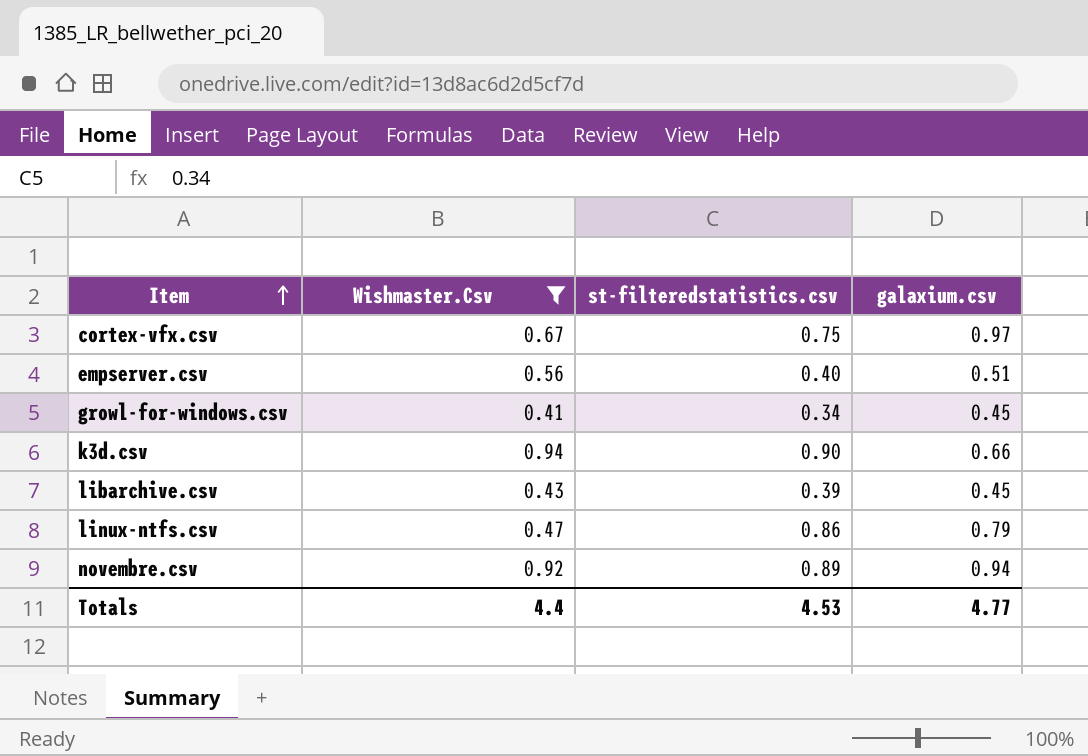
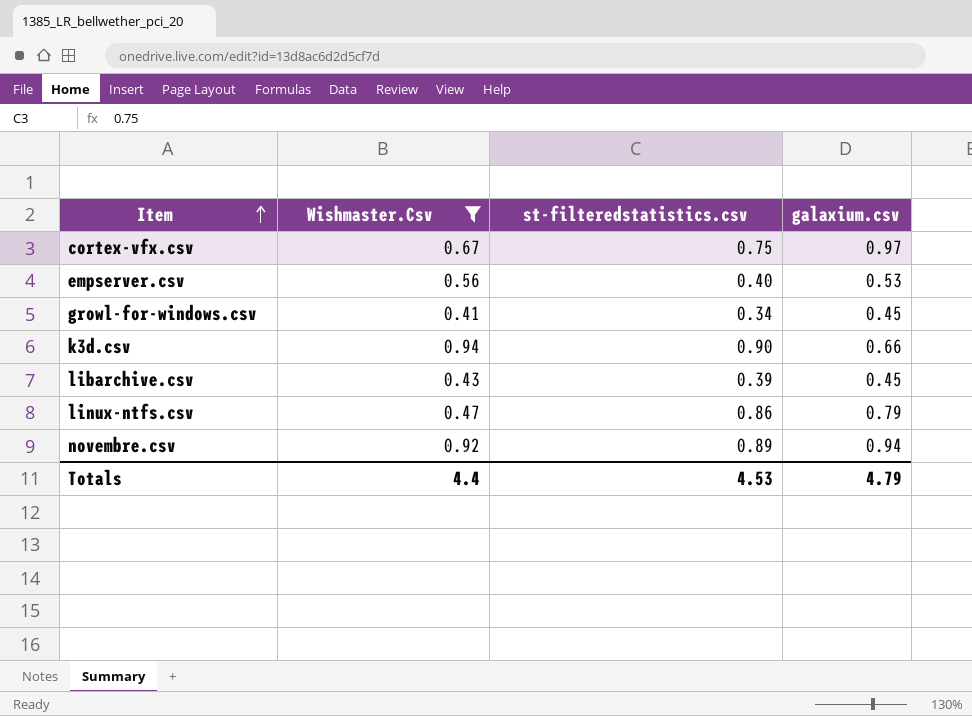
empserver.csv | galaxium.csv: 0.51 -> 0.53
Totals | galaxium.csv: 4.77 -> 4.79

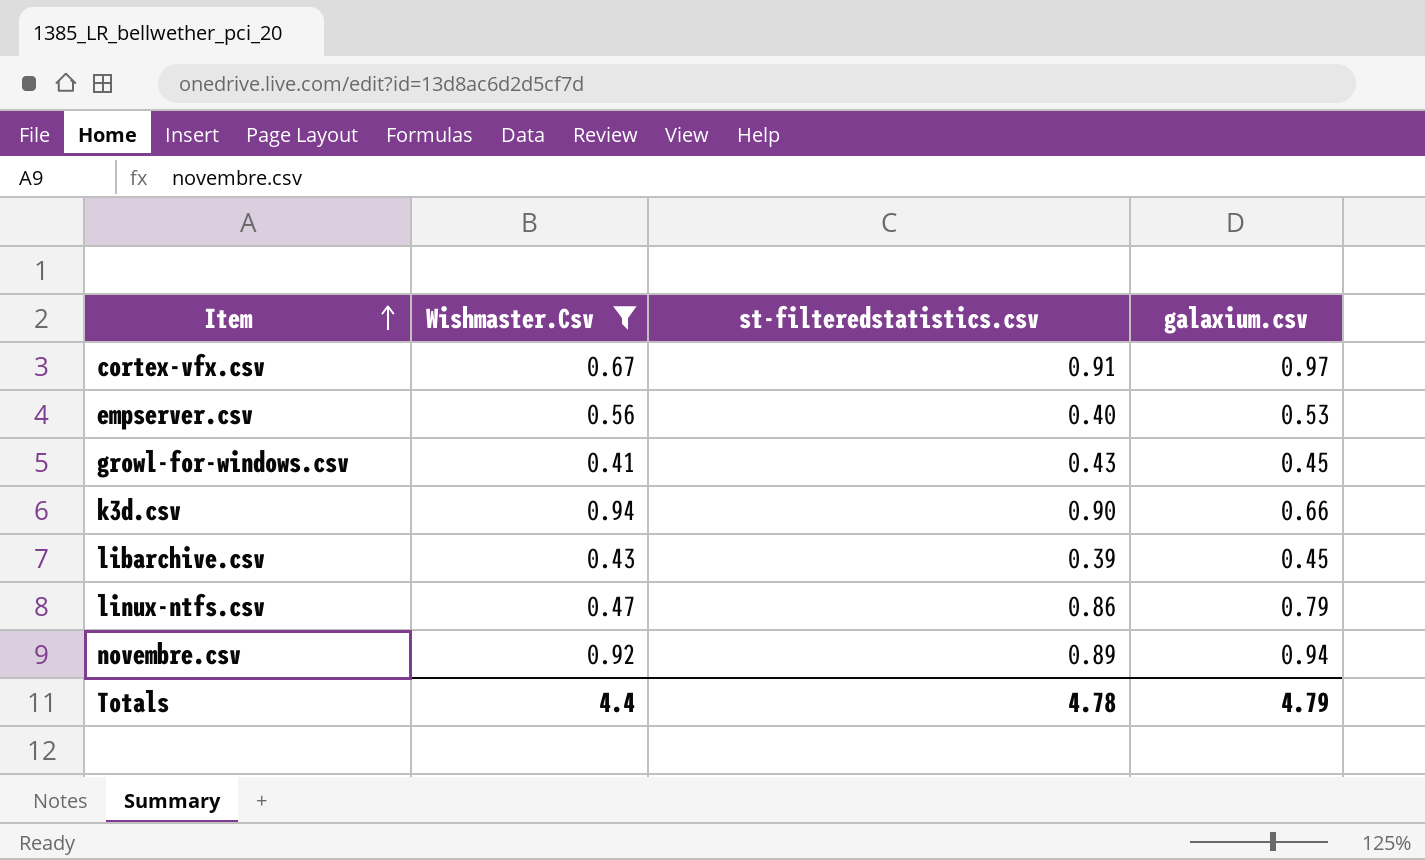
cortex-vfx.csv | st-filteredstatistics.csv: 0.75 -> 0.91
growl-for-windows.csv | st-filteredstatistics.csv: 0.34 -> 0.43
Totals | st-filteredstatistics.csv: 4.53 -> 4.78

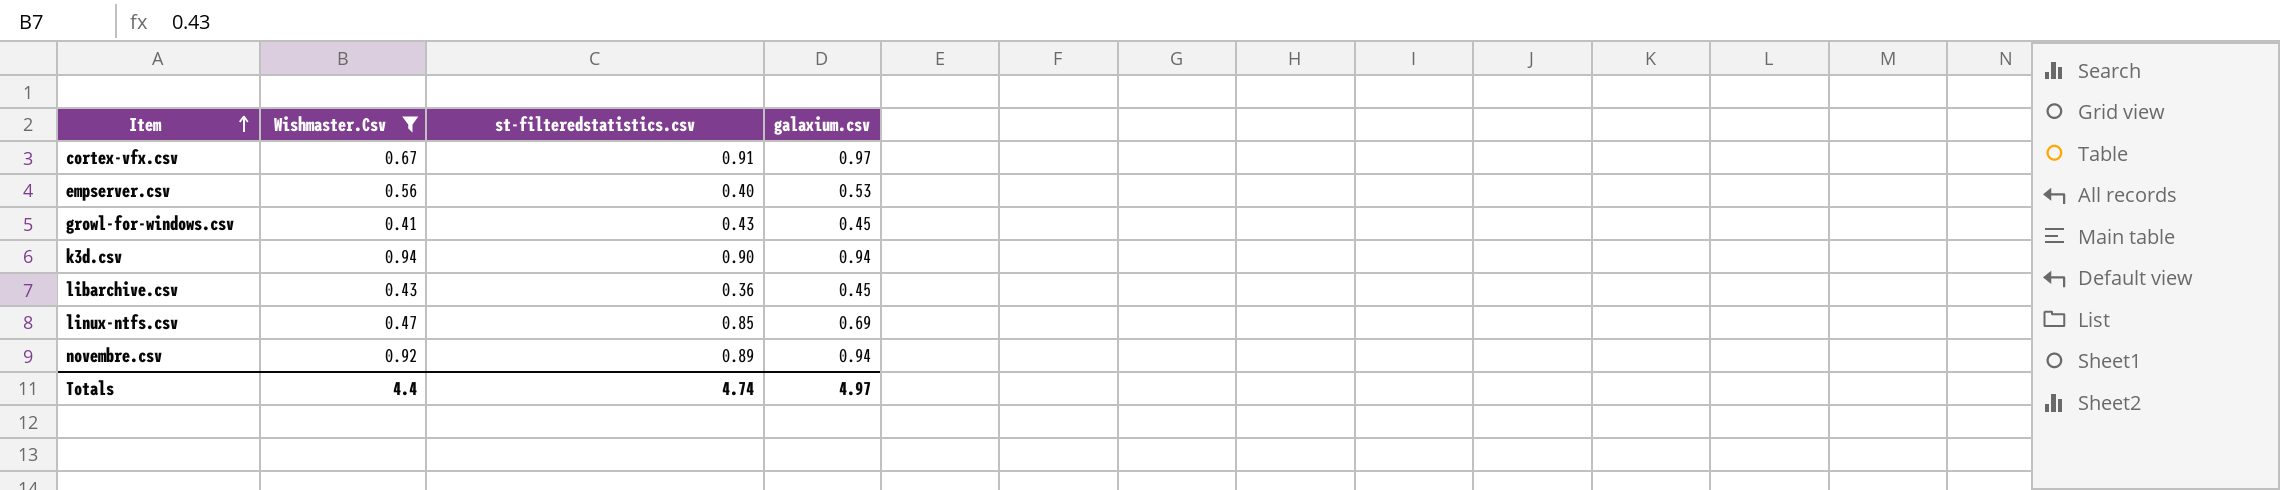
k3d.csv | galaxium.csv: 0.66 -> 0.94
libarchive.csv | st-filteredstatistics.csv: 0.39 -> 0.36
linux-ntfs.csv | st-filteredstatistics.csv: 0.86 -> 0.85
linux-ntfs.csv | galaxium.csv: 0.79 -> 0.69
Totals | st-filteredstatistics.csv: 4.78 -> 4.74
Totals | galaxium.csv: 4.79 -> 4.97

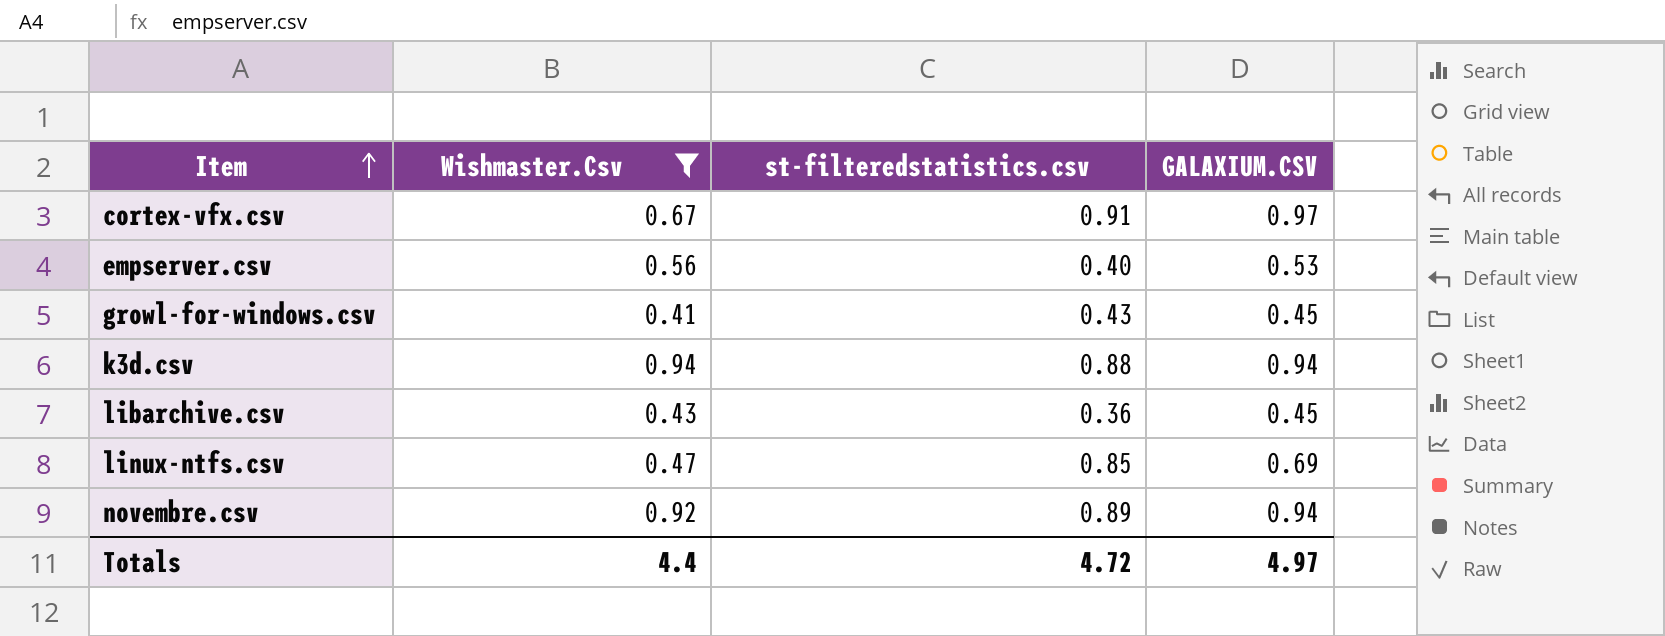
column name: galaxium.csv -> GALAXIUM.CSV
k3d.csv | st-filteredstatistics.csv: 0.90 -> 0.88
Totals | st-filteredstatistics.csv: 4.74 -> 4.72

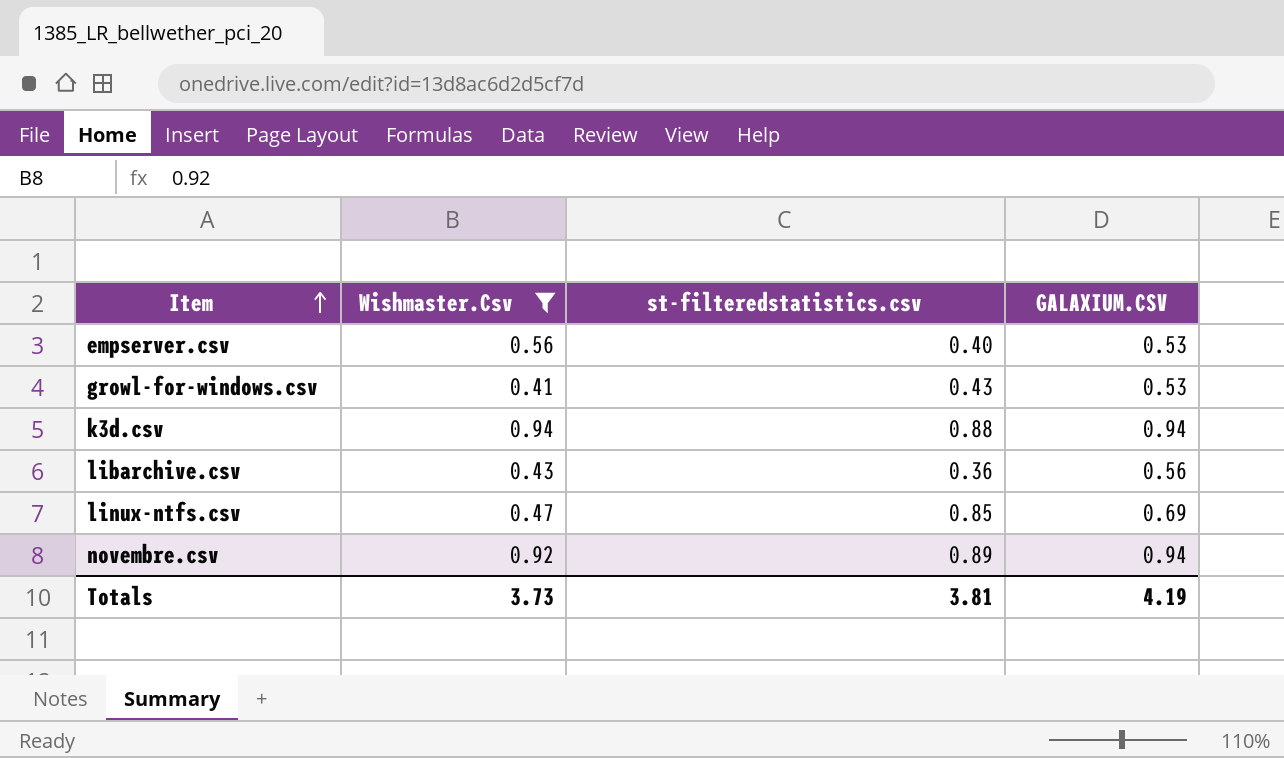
row cortex-vfx.csv: 0.67 | 0.91 | 0.97 -> none
growl-for-windows.csv | GALAXIUM.CSV: 0.45 -> 0.53
libarchive.csv | GALAXIUM.CSV: 0.45 -> 0.56
Totals | Wishmaster.Csv: 4.4 -> 3.73
Totals | st-filteredstatistics.csv: 4.72 -> 3.81
Totals | GALAXIUM.CSV: 4.97 -> 4.19

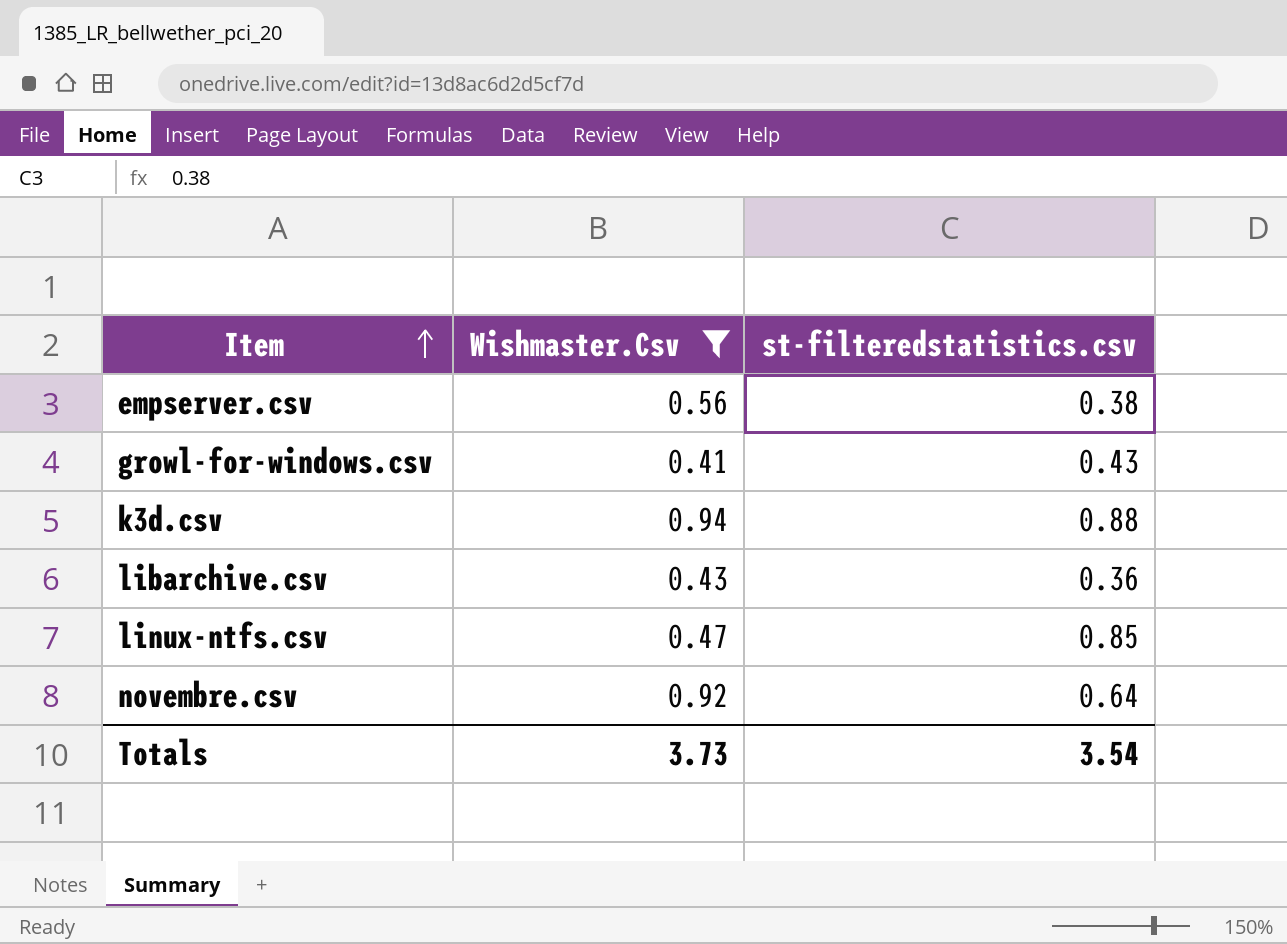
column GALAXIUM.CSV | position: 4 -> none
empserver.csv | st-filteredstatistics.csv: 0.40 -> 0.38
novembre.csv | st-filteredstatistics.csv: 0.89 -> 0.64
Totals | st-filteredstatistics.csv: 3.81 -> 3.54

